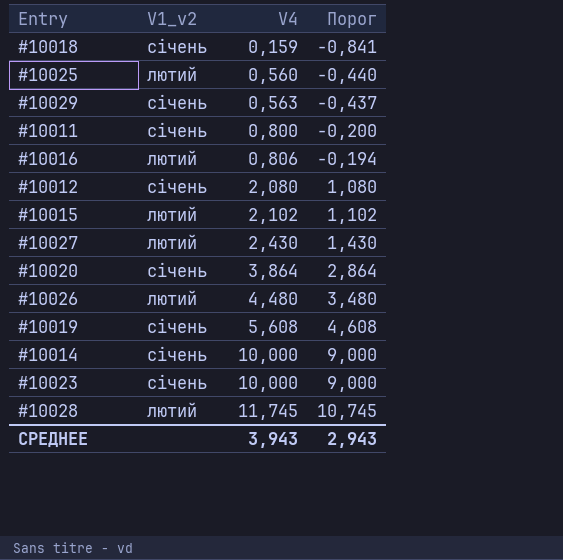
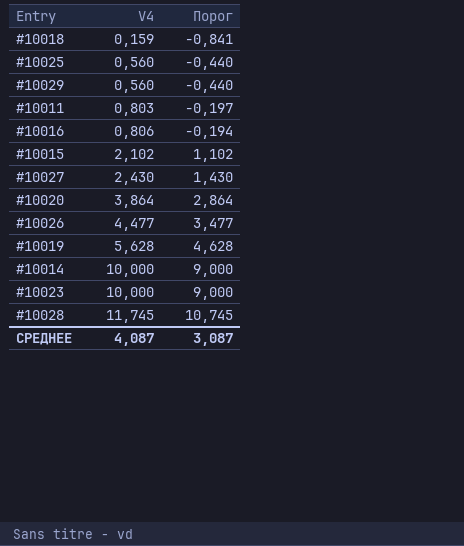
column V1_v2 | position: 2 -> none
row #10012: січень | 2,080 | 1,080 -> none
#10029 | V4: 0,563 -> 0,560
#10029 | Порог: -0,437 -> -0,440
#10011 | V4: 0,800 -> 0,803
#10011 | Порог: -0,200 -> -0,197
#10026 | V4: 4,480 -> 4,477
#10026 | Порог: 3,480 -> 3,477
#10019 | V4: 5,608 -> 5,628
#10019 | Порог: 4,608 -> 4,628
СРЕДНЕЕ | V4: 3,943 -> 4,087
СРЕДНЕЕ | Порог: 2,943 -> 3,087

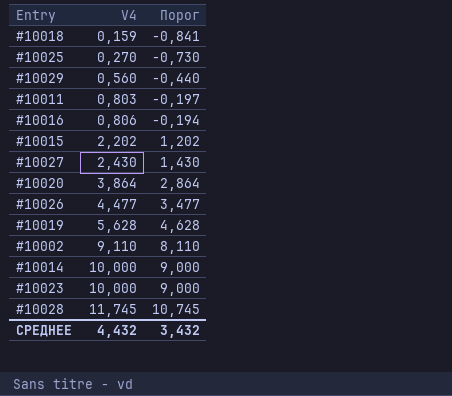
#10025 | V4: 0,560 -> 0,270
#10025 | Порог: -0,440 -> -0,730
#10015 | V4: 2,102 -> 2,202
#10015 | Порог: 1,102 -> 1,202
row #10002: none -> 9,110 | 8,110
СРЕДНЕЕ | V4: 4,087 -> 4,432
СРЕДНЕЕ | Порог: 3,087 -> 3,432

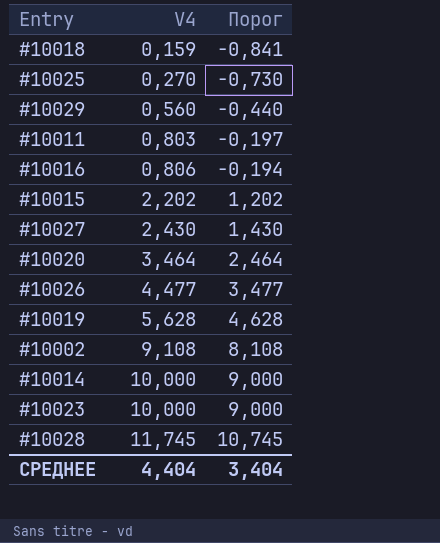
#10020 | V4: 3,864 -> 3,464
#10020 | Порог: 2,864 -> 2,464
#10002 | V4: 9,110 -> 9,108
#10002 | Порог: 8,110 -> 8,108
СРЕДНЕЕ | V4: 4,432 -> 4,404
СРЕДНЕЕ | Порог: 3,432 -> 3,404

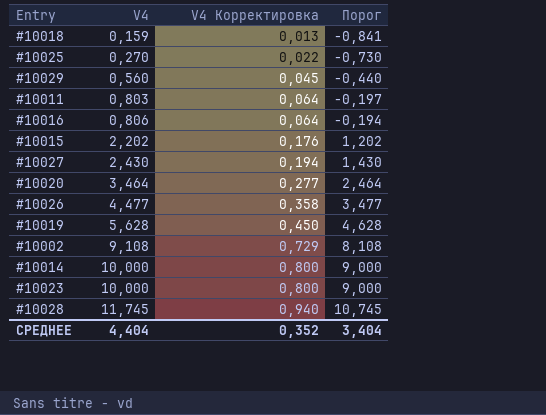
column V4 Корректировка | formula: none -> [V4] * 0,08

